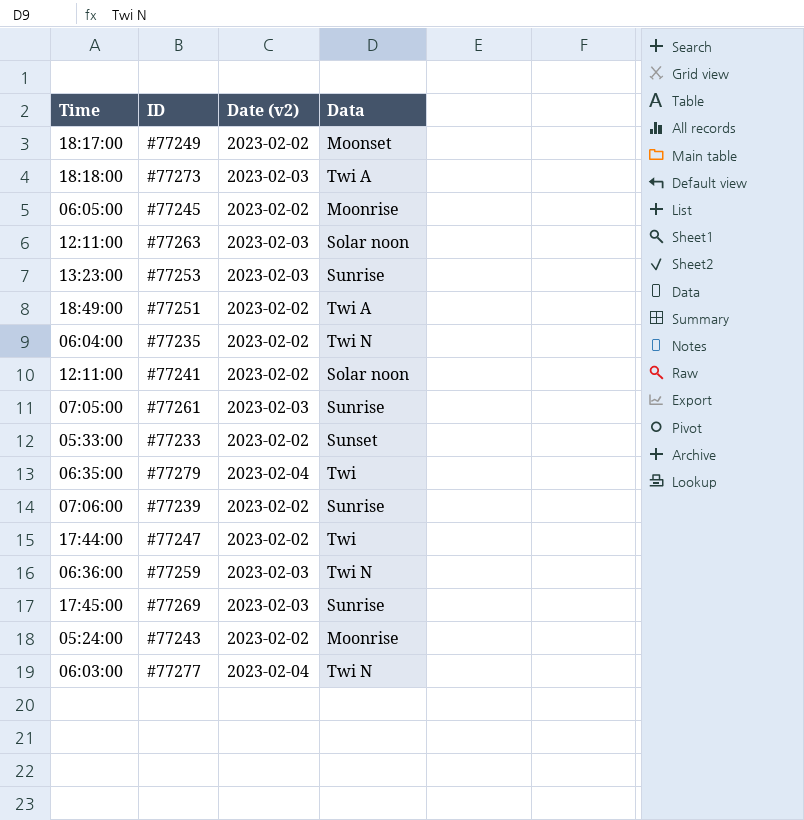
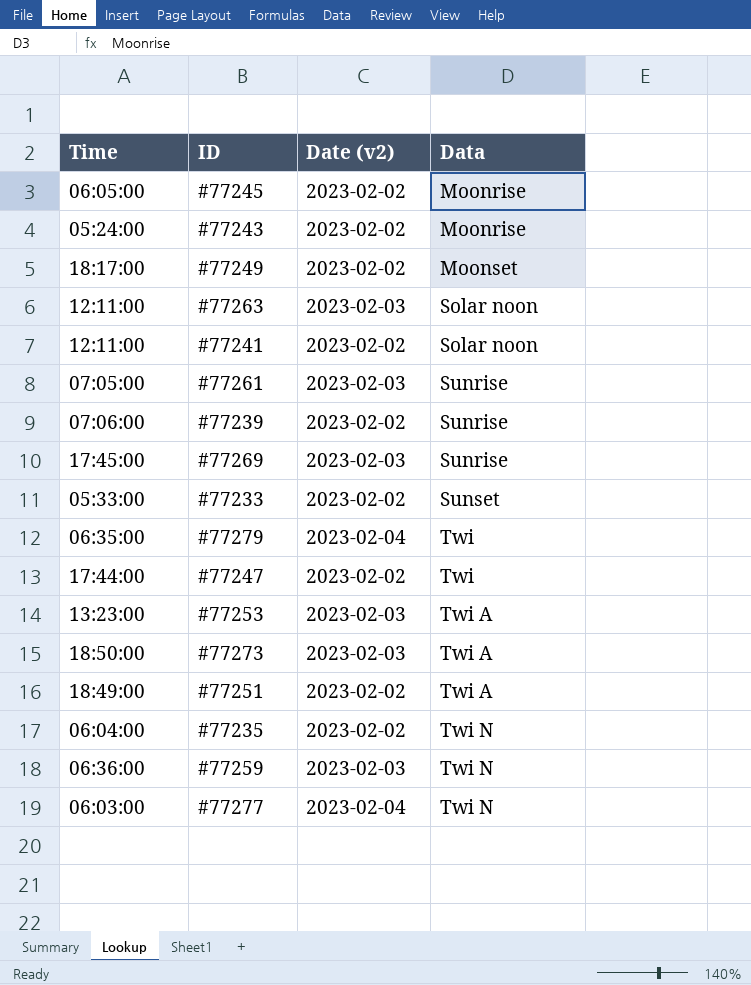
row order: none -> Data ascending
#77253 | Data: Sunrise -> Twi A
#77273 | Time: 18:18:00 -> 18:50:00

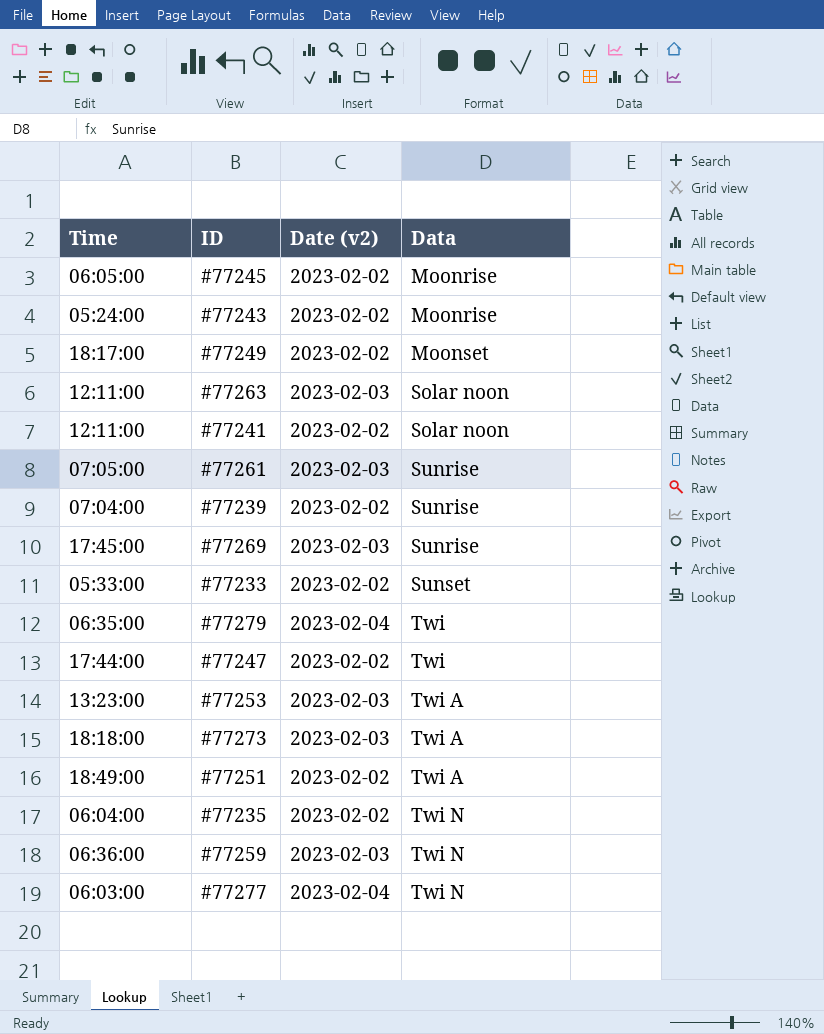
#77239 | Time: 07:06:00 -> 07:04:00
#77273 | Time: 18:50:00 -> 18:18:00

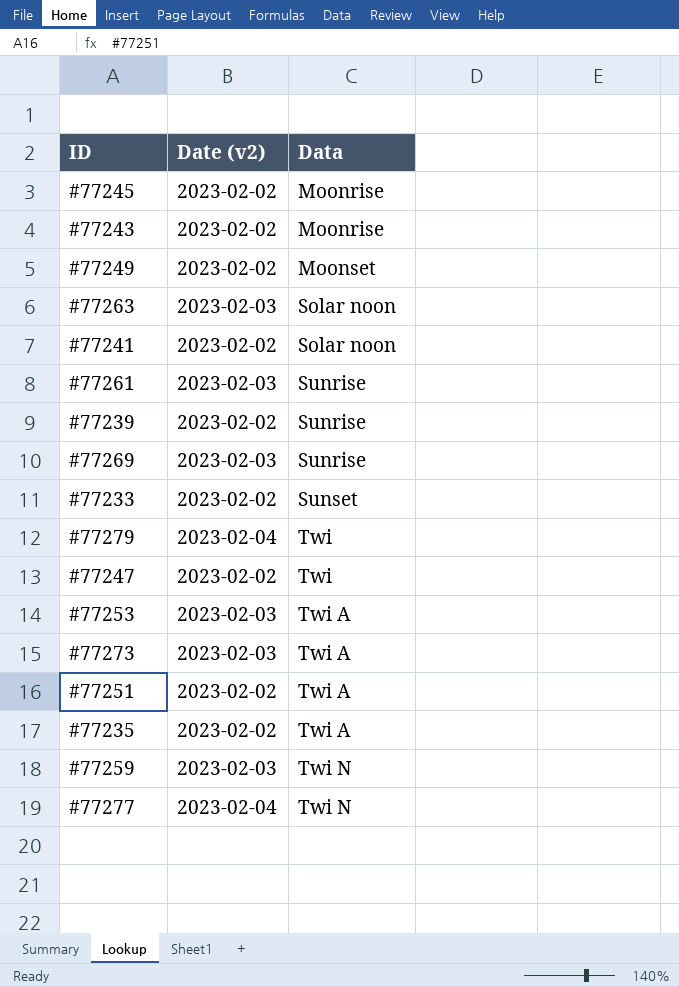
column Time | position: 1 -> none
#77235 | Data: Twi N -> Twi A

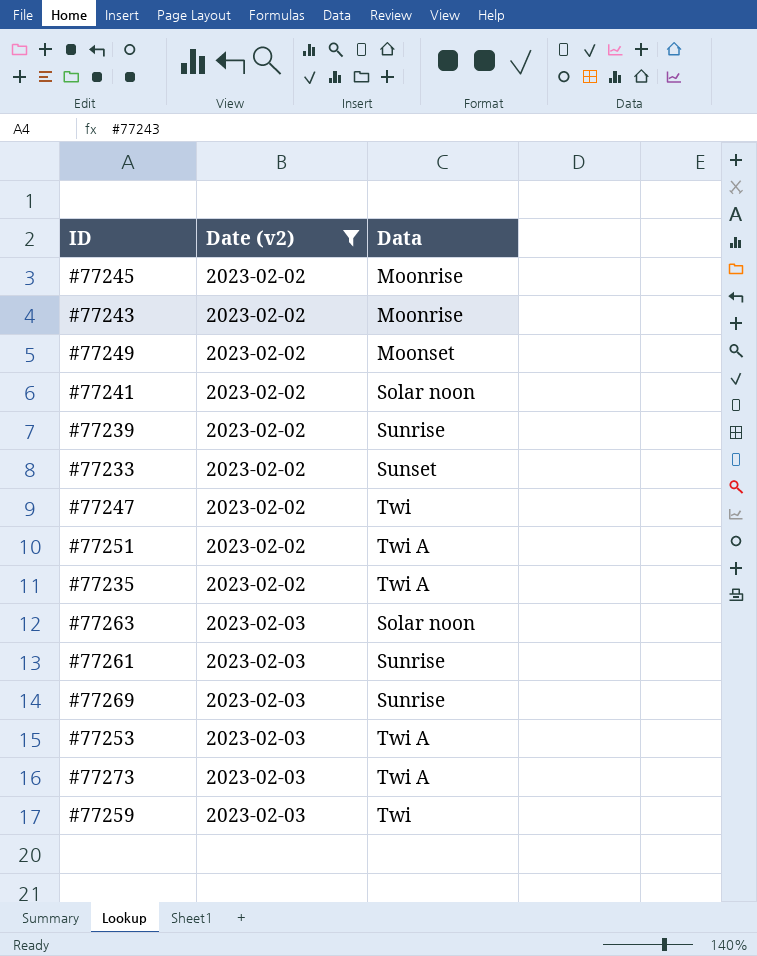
filter: none -> Date (v2) != 2023-02-04
row order: Data ascending -> Date (v2) ascending
#77259 | Data: Twi N -> Twi

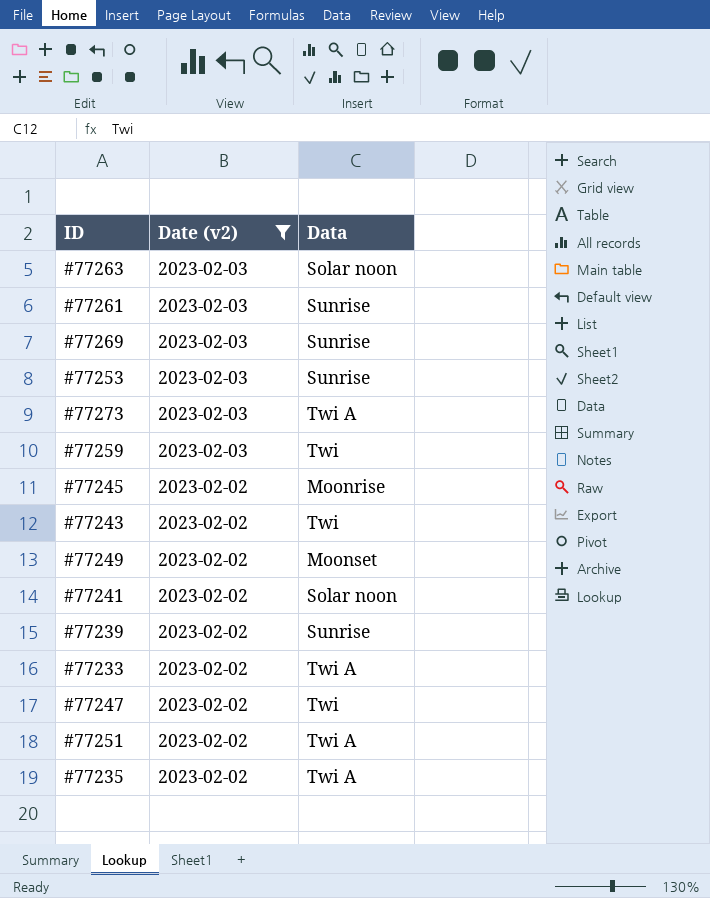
row order: Date (v2) ascending -> Date (v2) descending
#77253 | Data: Twi A -> Sunrise
#77243 | Data: Moonrise -> Twi
#77233 | Data: Sunset -> Twi A

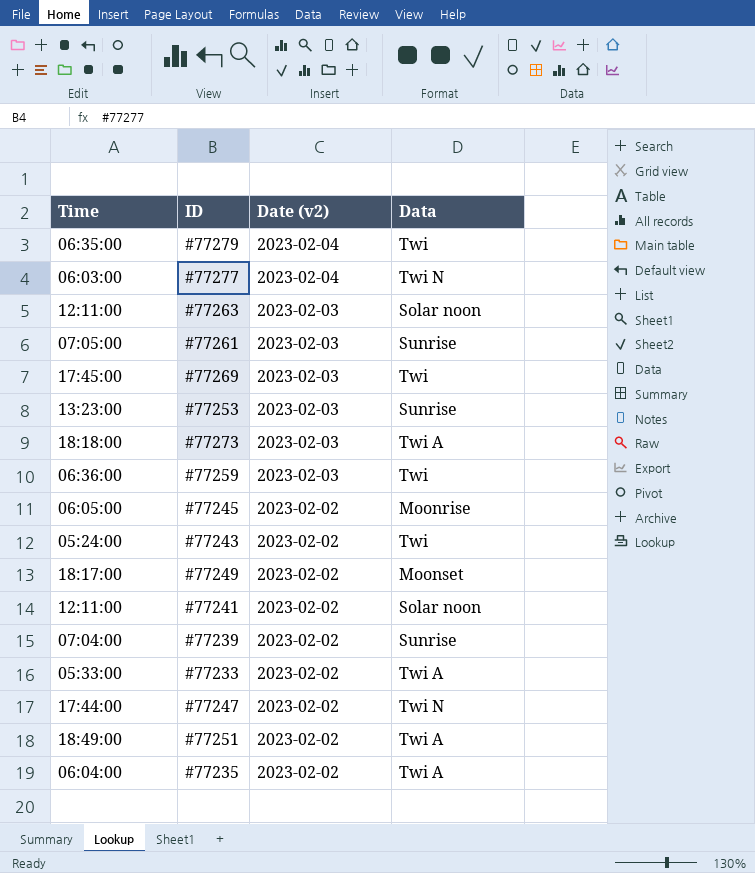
filter: Date (v2) != 2023-02-04 -> none
column Time | position: none -> 1
#77269 | Data: Sunrise -> Twi
#77247 | Data: Twi -> Twi N

